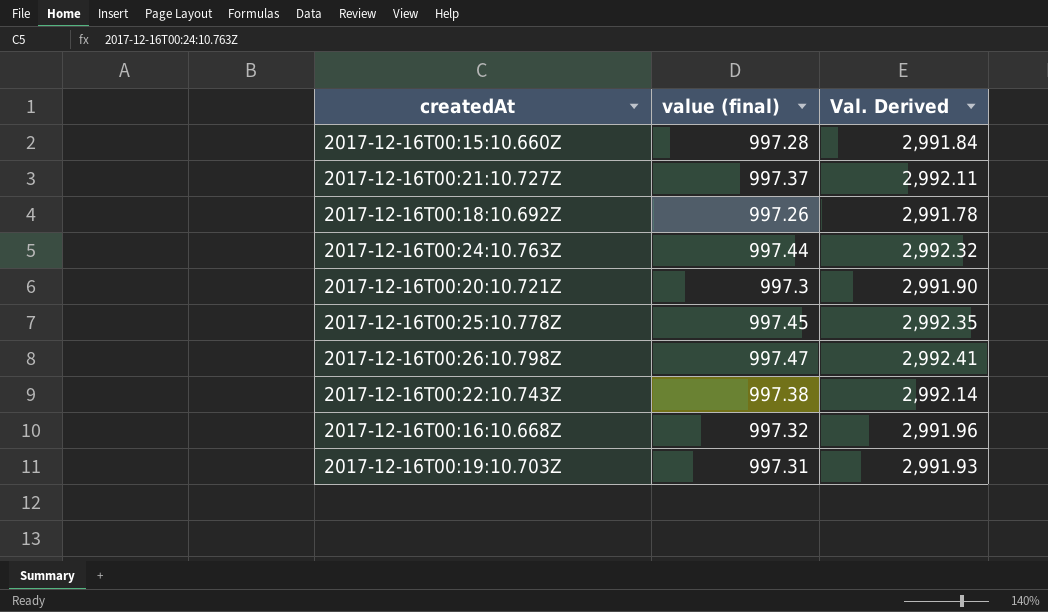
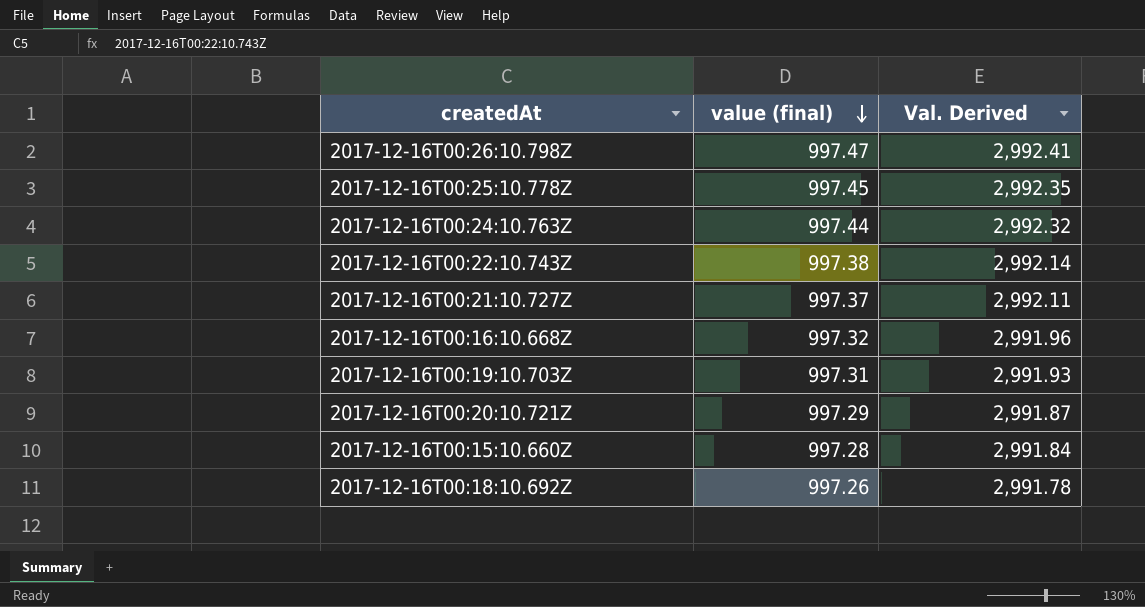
row order: none -> value (final) descending
2017-12-16T00:20:10.721Z | value (final): 997.3 -> 997.29
2017-12-16T00:20:10.721Z | Val. Derived: 2,991.90 -> 2,991.87

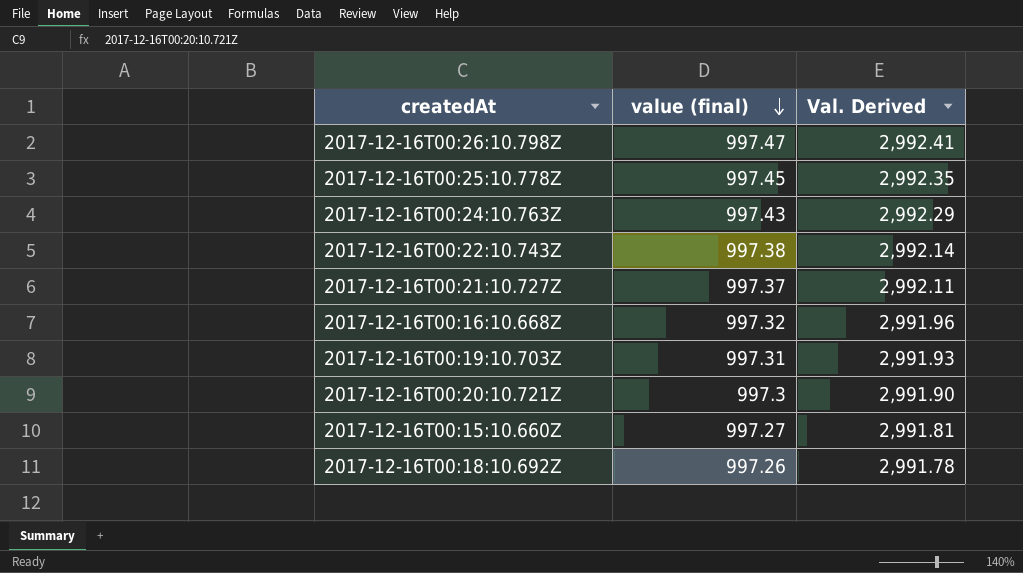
2017-12-16T00:24:10.763Z | value (final): 997.44 -> 997.43
2017-12-16T00:24:10.763Z | Val. Derived: 2,992.32 -> 2,992.29
2017-12-16T00:20:10.721Z | value (final): 997.29 -> 997.3
2017-12-16T00:20:10.721Z | Val. Derived: 2,991.87 -> 2,991.90
2017-12-16T00:15:10.660Z | value (final): 997.28 -> 997.27
2017-12-16T00:15:10.660Z | Val. Derived: 2,991.84 -> 2,991.81

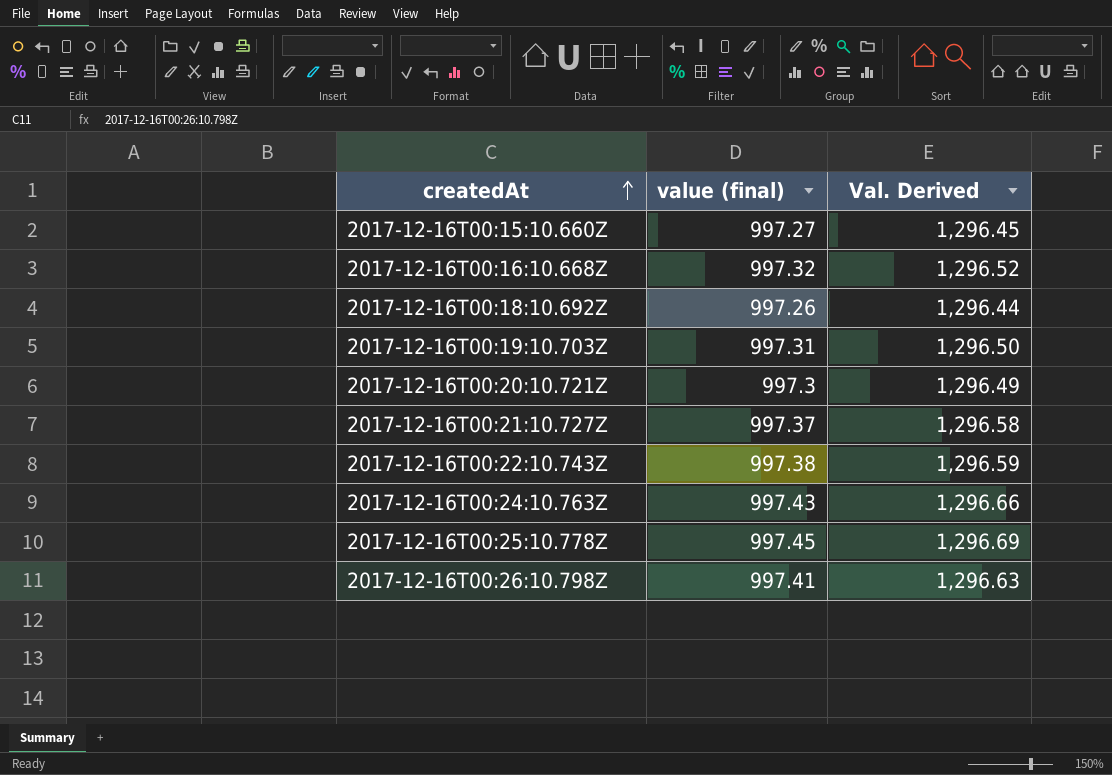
row order: value (final) descending -> createdAt ascending
column Val. Derived | formula: [value (final)] * 3 -> [value (final)] * 1.3
2017-12-16T00:26:10.798Z | value (final): 997.47 -> 997.41

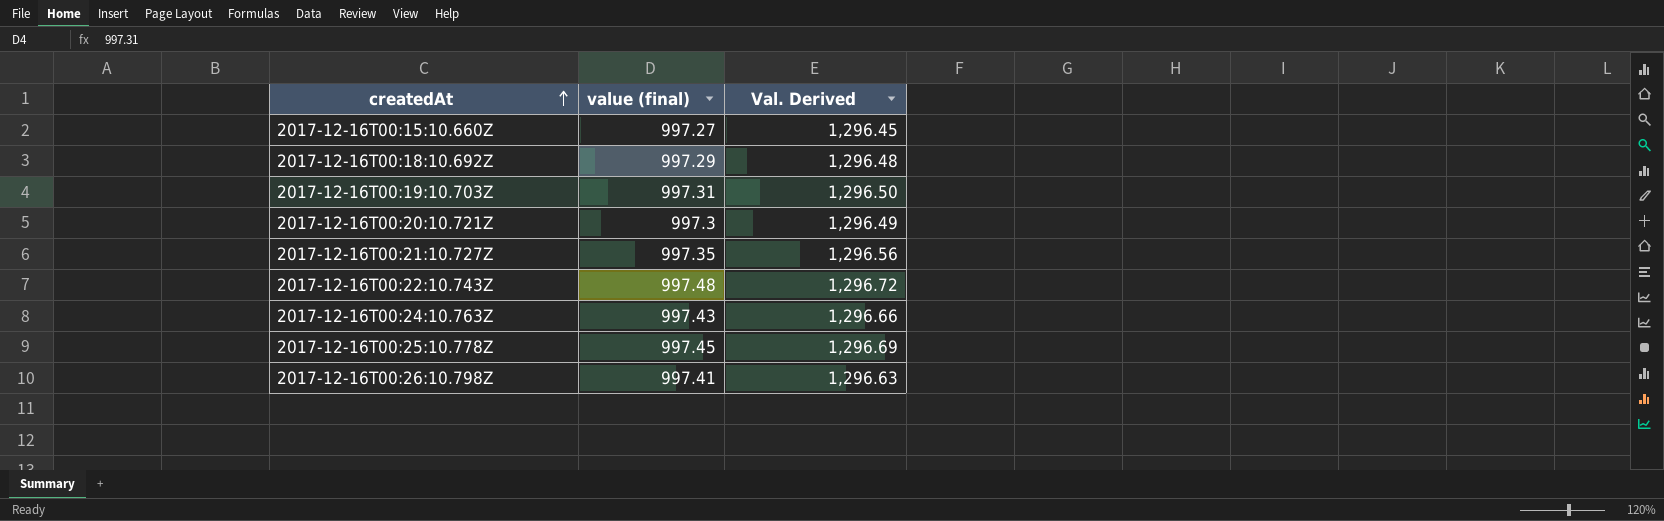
row 2017-12-16T00:16:10.668Z: 997.32 | 1,296.52 -> none
2017-12-16T00:18:10.692Z | value (final): 997.26 -> 997.29
2017-12-16T00:18:10.692Z | Val. Derived: 1,296.44 -> 1,296.48
2017-12-16T00:21:10.727Z | value (final): 997.37 -> 997.35
2017-12-16T00:21:10.727Z | Val. Derived: 1,296.58 -> 1,296.56
2017-12-16T00:22:10.743Z | value (final): 997.38 -> 997.48
2017-12-16T00:22:10.743Z | Val. Derived: 1,296.59 -> 1,296.72

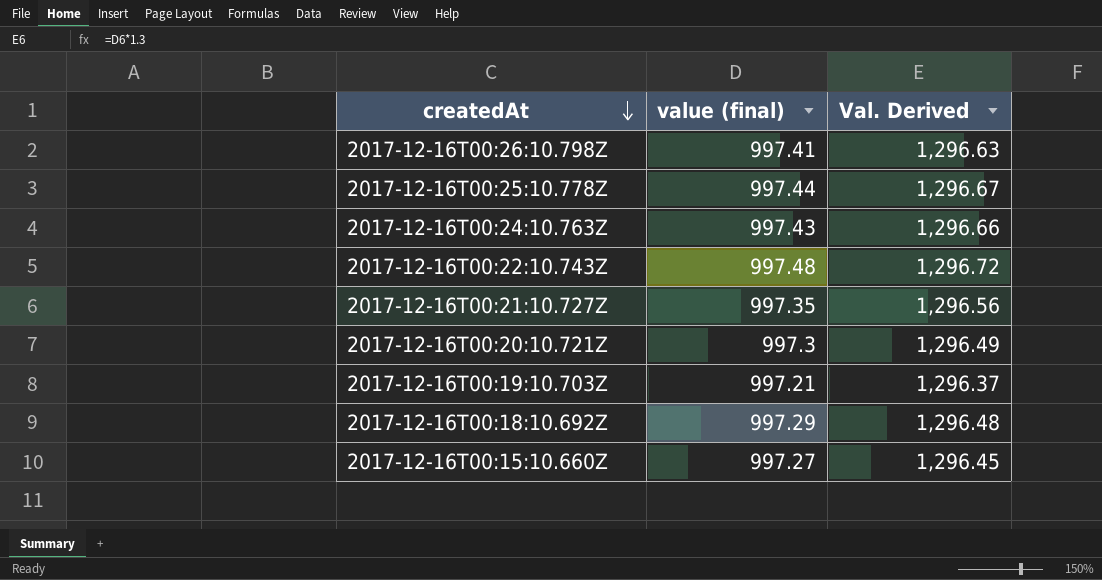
row order: createdAt ascending -> createdAt descending
2017-12-16T00:25:10.778Z | value (final): 997.45 -> 997.44
2017-12-16T00:25:10.778Z | Val. Derived: 1,296.69 -> 1,296.67
2017-12-16T00:19:10.703Z | value (final): 997.31 -> 997.21
2017-12-16T00:19:10.703Z | Val. Derived: 1,296.50 -> 1,296.37

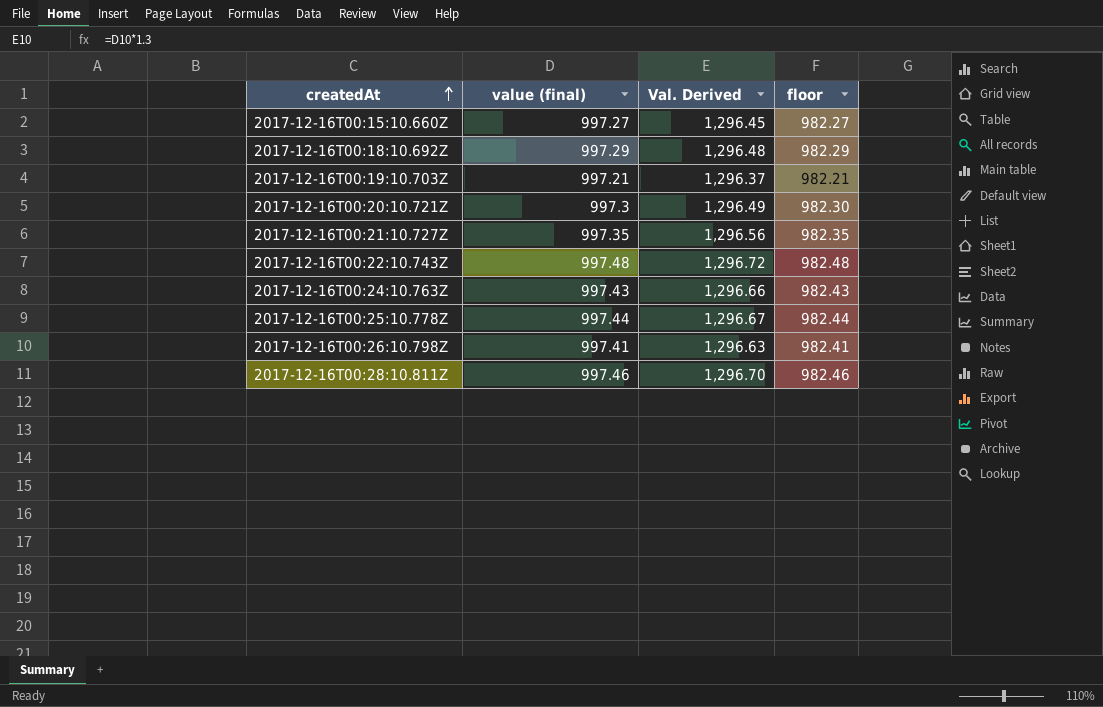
row order: createdAt descending -> createdAt ascending
column floor | formula: none -> [value (final)] - 15
row 2017-12-16T00:28:10.811Z: none -> 997.46 | 1,296.70 | 982.46

